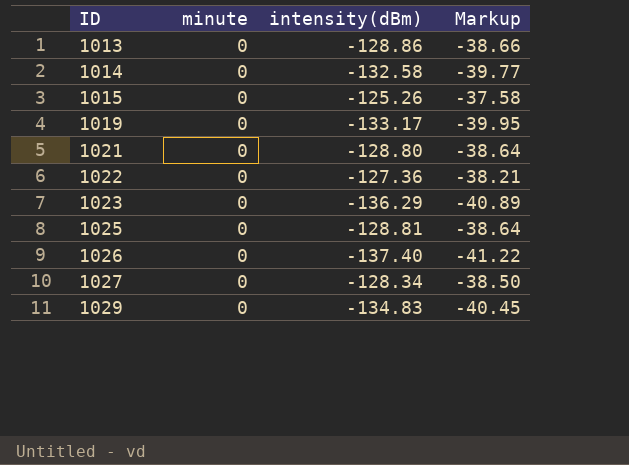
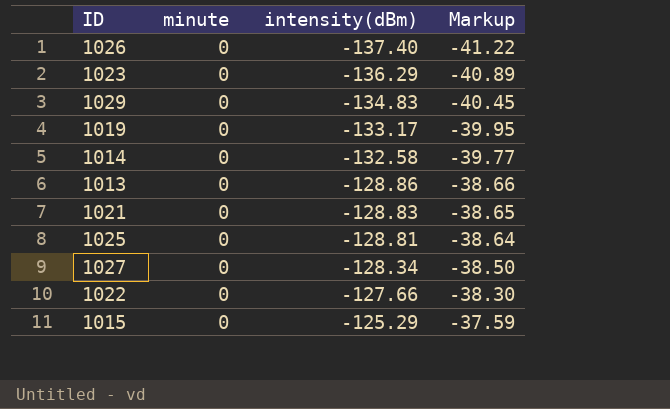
row order: ID ascending -> intensity(dBm) ascending
1021 | intensity(dBm): -128.80 -> -128.83
1021 | Markup: -38.64 -> -38.65
1022 | intensity(dBm): -127.36 -> -127.66
1022 | Markup: -38.21 -> -38.30
1015 | intensity(dBm): -125.26 -> -125.29
1015 | Markup: -37.58 -> -37.59

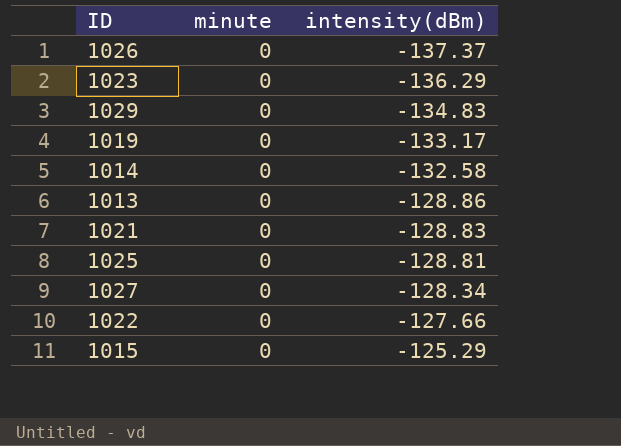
column Markup | formula: [intensity(dBm)] * 0.3 -> none
1026 | intensity(dBm): -137.40 -> -137.37

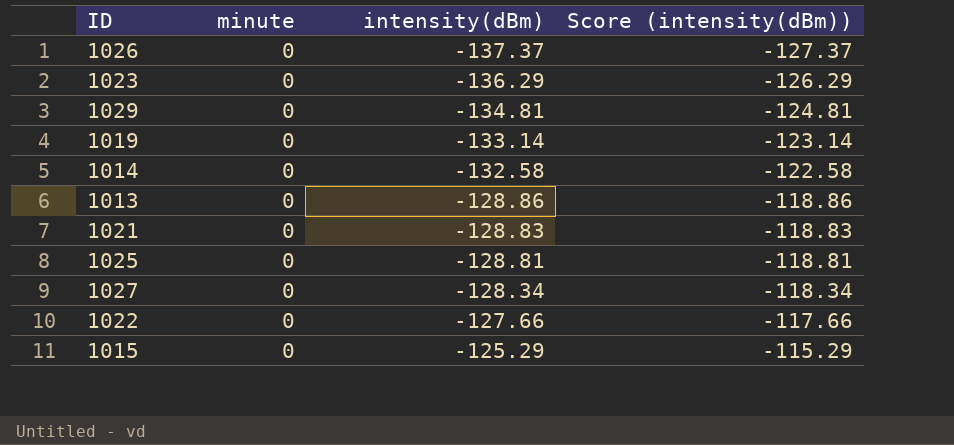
column Score (intensity(dBm)) | formula: none -> [intensity(dBm)] + 10
1029 | intensity(dBm): -134.83 -> -134.81
1019 | intensity(dBm): -133.17 -> -133.14

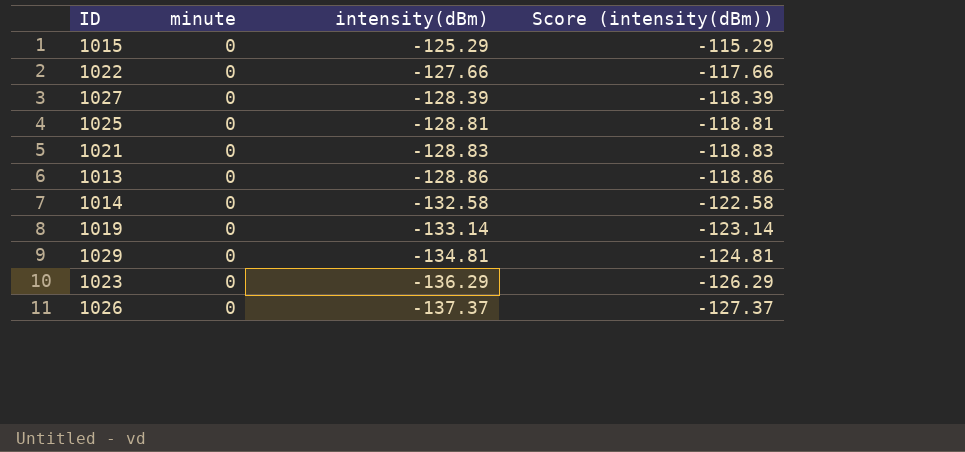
row order: intensity(dBm) ascending -> intensity(dBm) descending
1027 | intensity(dBm): -128.34 -> -128.39
1027 | Score (intensity(dBm)): -118.34 -> -118.39

